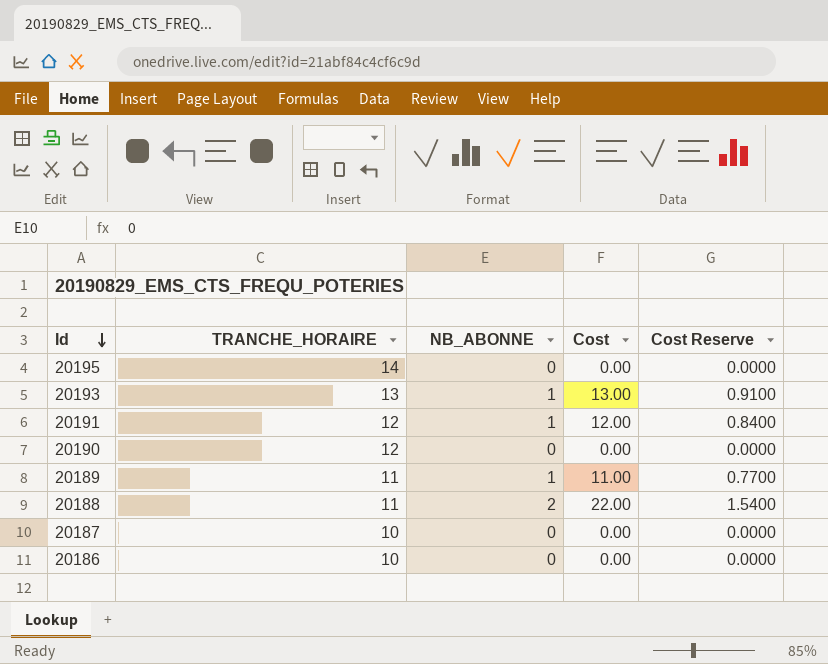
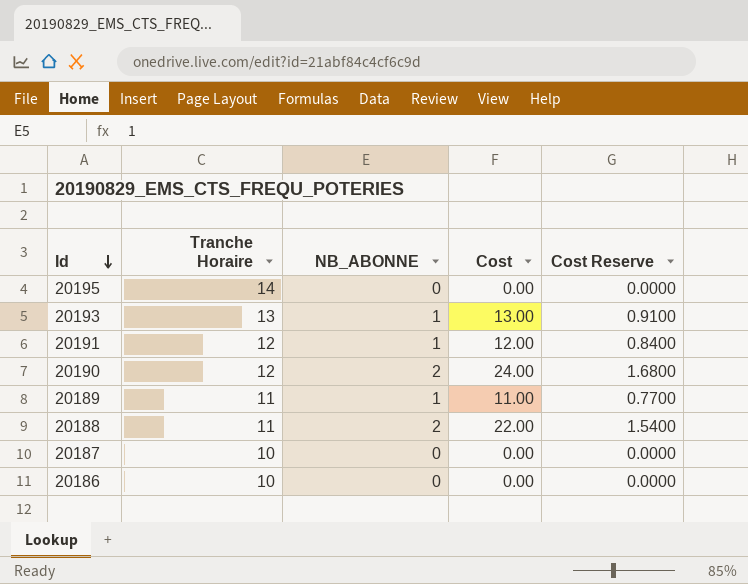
column name: TRANCHE_HORAIRE -> Tranche Horaire
20190 | NB_ABONNE: 0 -> 2
20190 | Cost: 0.00 -> 24.00
20190 | Cost Reserve: 0.0000 -> 1.6800

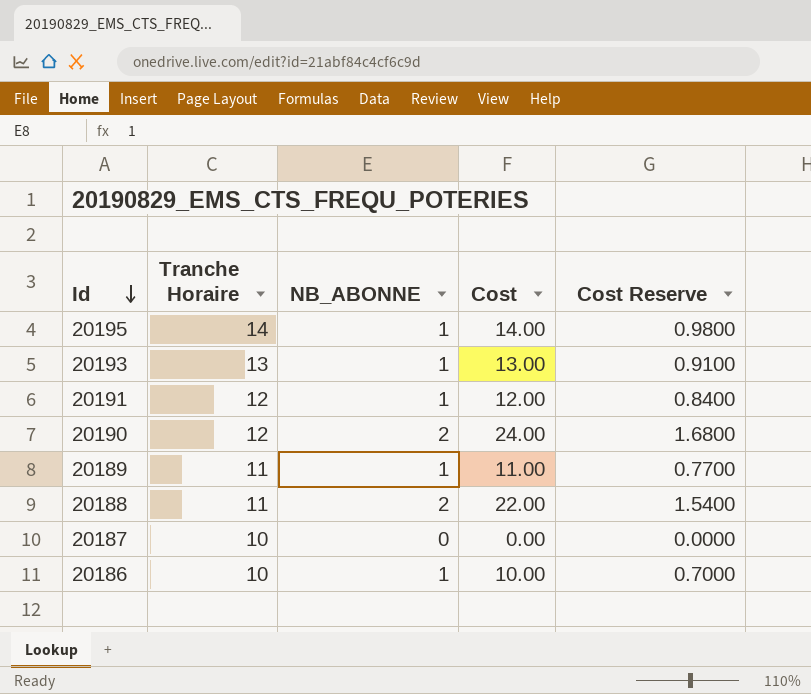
20195 | NB_ABONNE: 0 -> 1
20195 | Cost: 0.00 -> 14.00
20195 | Cost Reserve: 0.0000 -> 0.9800
20186 | NB_ABONNE: 0 -> 1
20186 | Cost: 0.00 -> 10.00
20186 | Cost Reserve: 0.0000 -> 0.7000

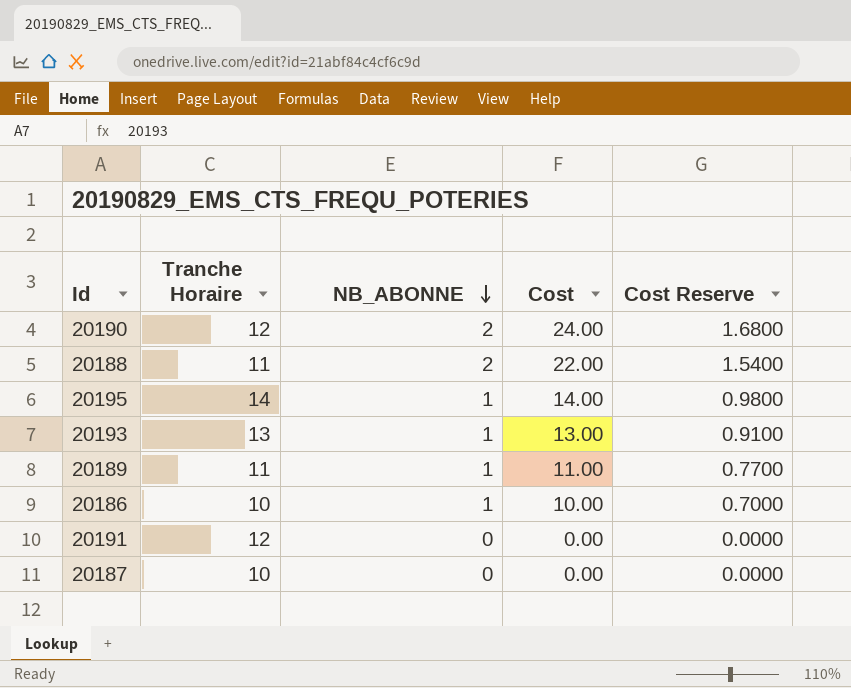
row order: Id descending -> NB_ABONNE descending
20191 | NB_ABONNE: 1 -> 0
20191 | Cost: 12.00 -> 0.00
20191 | Cost Reserve: 0.8400 -> 0.0000

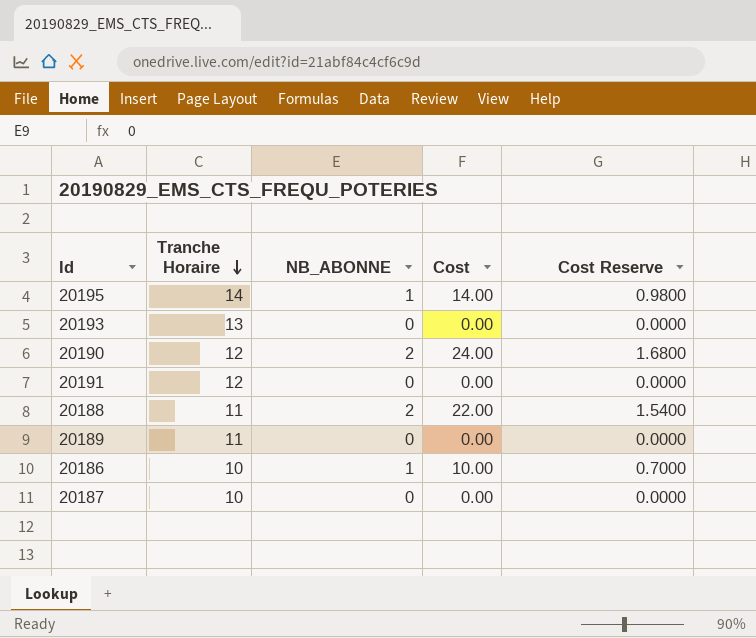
row order: NB_ABONNE descending -> Tranche Horaire descending
20193 | NB_ABONNE: 1 -> 0
20193 | Cost: 13.00 -> 0.00
20193 | Cost Reserve: 0.9100 -> 0.0000
20189 | NB_ABONNE: 1 -> 0
20189 | Cost: 11.00 -> 0.00
20189 | Cost Reserve: 0.7700 -> 0.0000

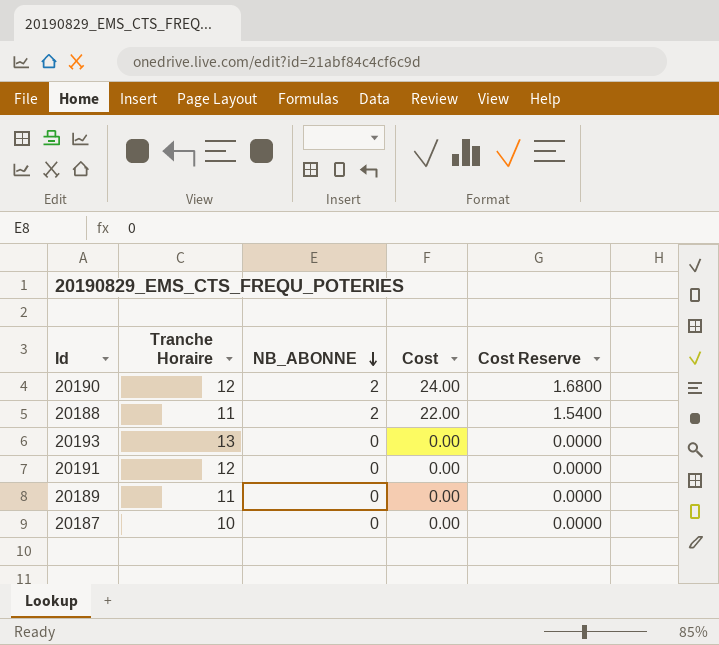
row order: Tranche Horaire descending -> NB_ABONNE descending
row 20195: 14 | 1 | 14.00 | 0.9800 -> none
row 20186: 10 | 1 | 10.00 | 0.7000 -> none

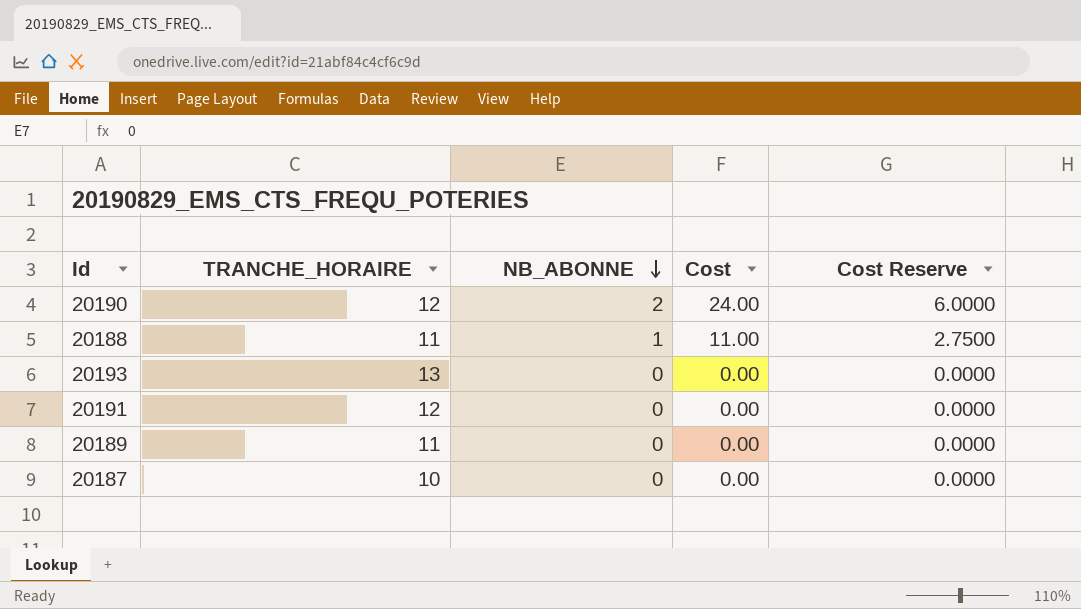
column name: Tranche Horaire -> TRANCHE_HORAIRE
column Cost Reserve | formula: [Cost] * 0.07 -> [Cost] * 0.25
20188 | NB_ABONNE: 2 -> 1
20188 | Cost: 22.00 -> 11.00

